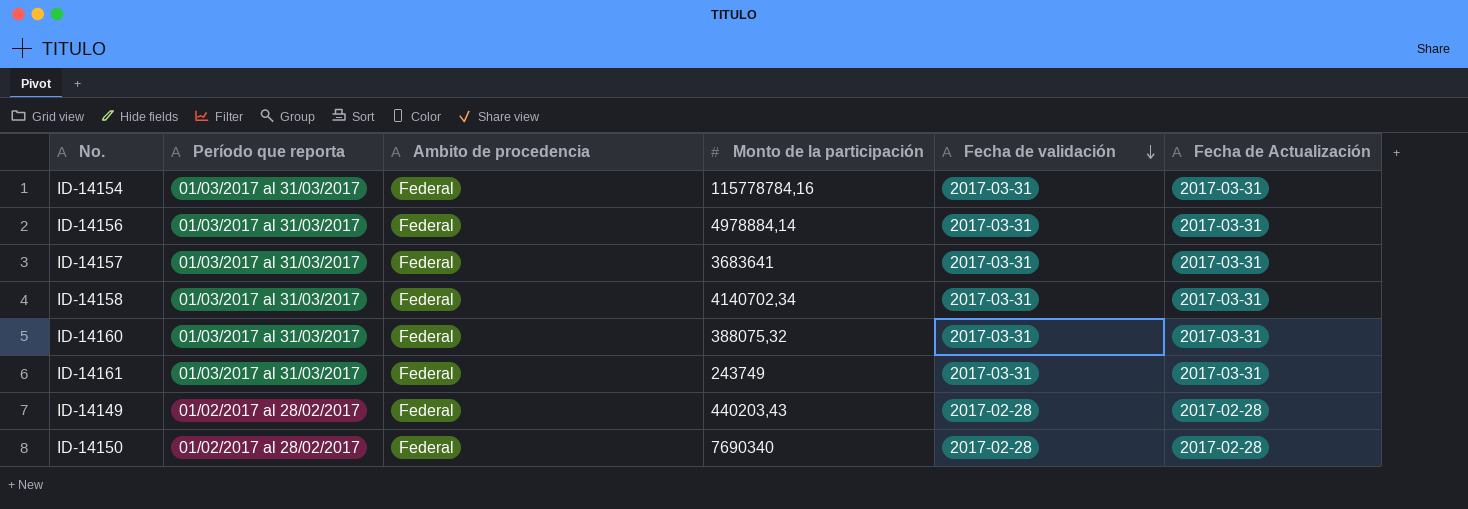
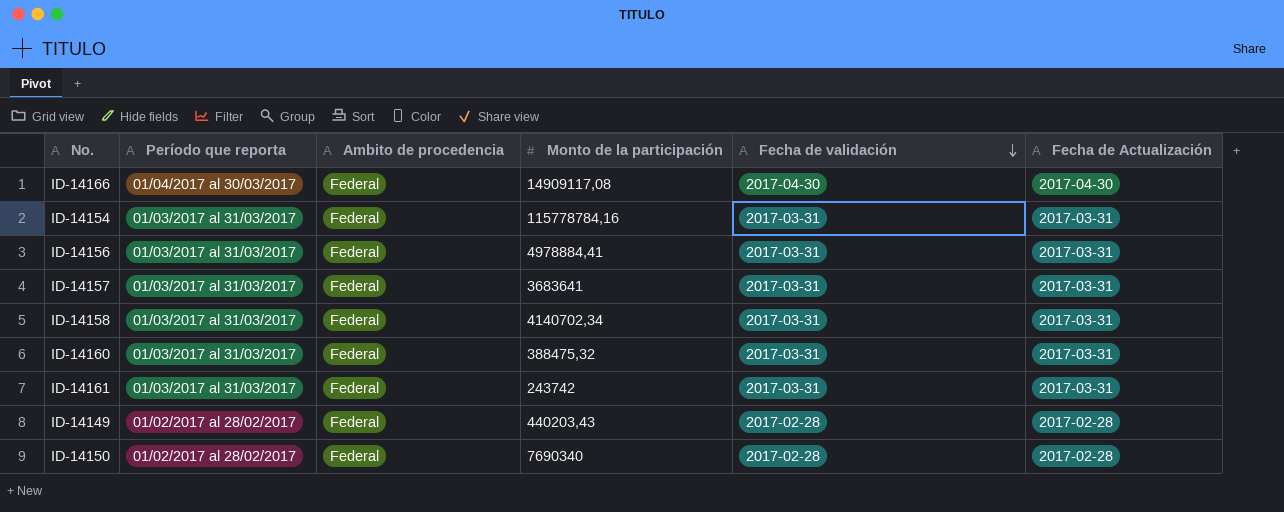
row ID-14166: none -> 01/04/2017 al 30/03/2017 | Federal | 14909117,08 | 2017-04-30 | 2017-04-30
ID-14156 | Monto de la participación: 4978884,14 -> 4978884,41
ID-14160 | Monto de la participación: 388075,32 -> 388475,32
ID-14161 | Monto de la participación: 243749 -> 243742

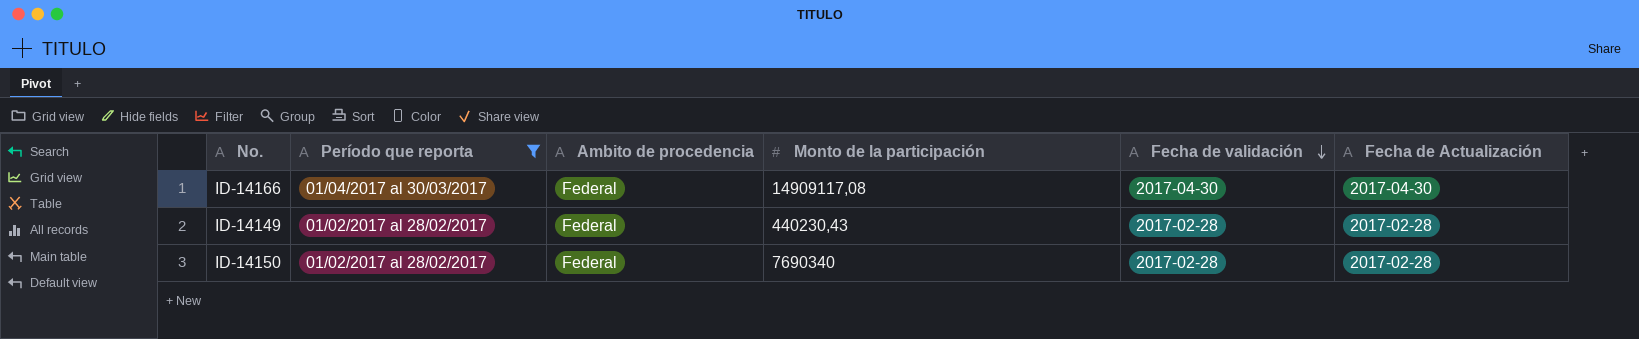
filter: none -> Período que reporta != 01/03/2017 al 31/03/2017
ID-14149 | Monto de la participación: 440203,43 -> 440230,43

